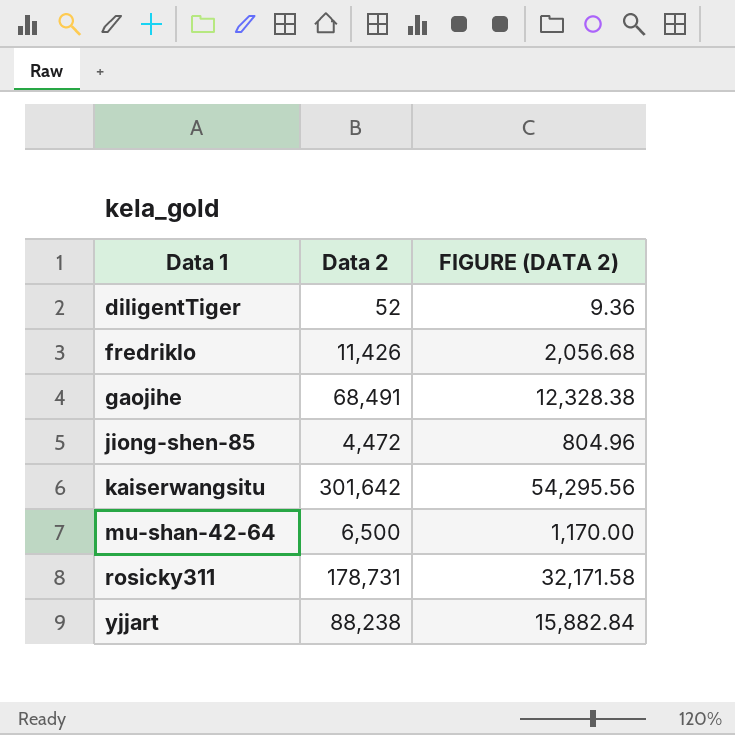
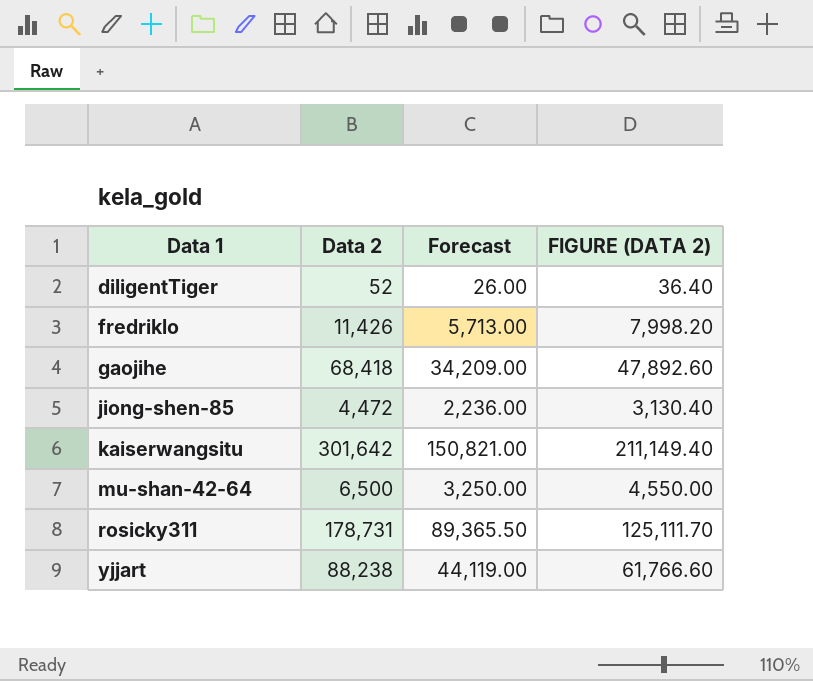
column Forecast | formula: none -> [Data 2] * 0.5
column FIGURE (DATA 2) | formula: [Data 2] * 0.18 -> [Data 2] * 0.7
gaojihe | Data 2: 68,491 -> 68,418

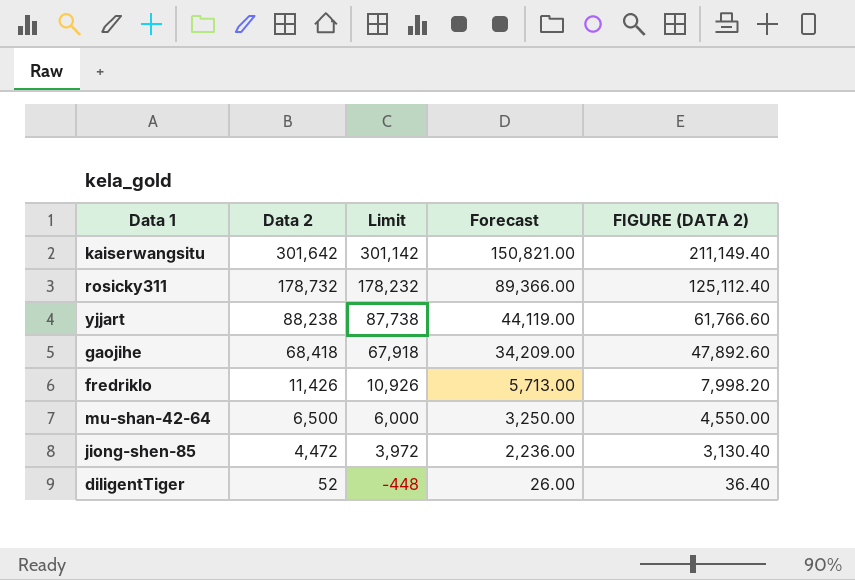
row order: Data 1 ascending -> Data 2 descending
column Limit | formula: none -> [Data 2] - 500
rosicky311 | Data 2: 178,731 -> 178,732
rosicky311 | Forecast: 89,365.50 -> 89,366.00
rosicky311 | FIGURE (DATA 2): 125,111.70 -> 125,112.40

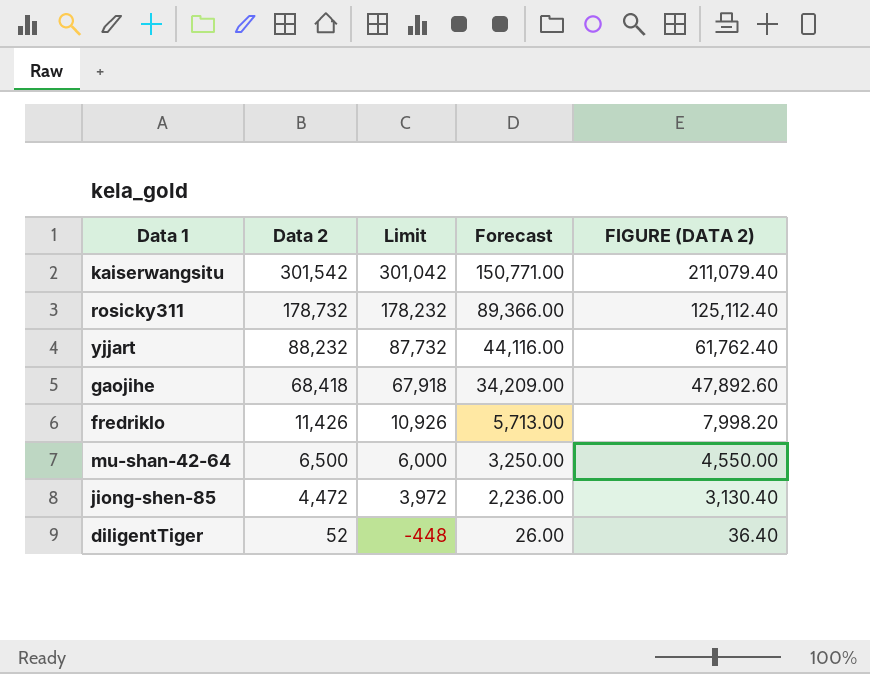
kaiserwangsitu | Data 2: 301,642 -> 301,542
kaiserwangsitu | Limit: 301,142 -> 301,042
kaiserwangsitu | Forecast: 150,821.00 -> 150,771.00
kaiserwangsitu | FIGURE (DATA 2): 211,149.40 -> 211,079.40
yjjart | Data 2: 88,238 -> 88,232
yjjart | Limit: 87,738 -> 87,732
yjjart | Forecast: 44,119.00 -> 44,116.00
yjjart | FIGURE (DATA 2): 61,766.60 -> 61,762.40

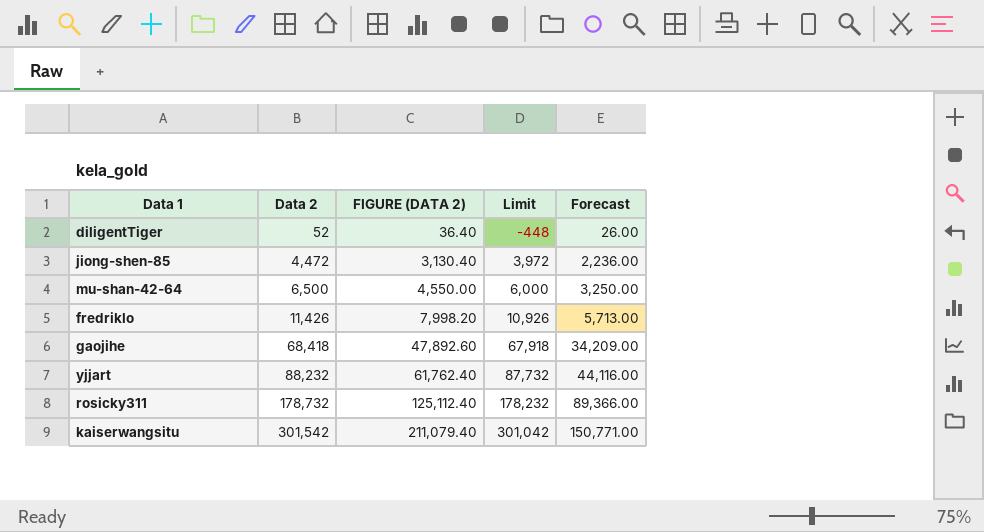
row order: Data 2 descending -> Data 2 ascending
column FIGURE (DATA 2) | position: 5 -> 3

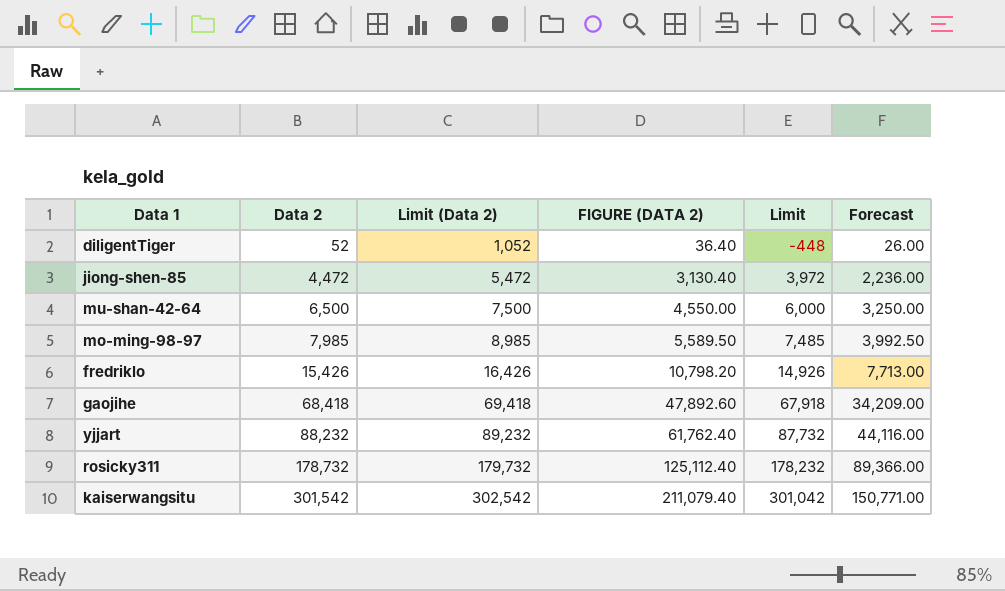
column Limit (Data 2) | formula: none -> [Data 2] + 1000
row mo-ming-98-97: none -> 7,985 | 8,985 | 5,589.50 | 7,485 | 3,992.50
fredriklo | Data 2: 11,426 -> 15,426
fredriklo | FIGURE (DATA 2): 7,998.20 -> 10,798.20
fredriklo | Limit: 10,926 -> 14,926
fredriklo | Forecast: 5,713.00 -> 7,713.00

